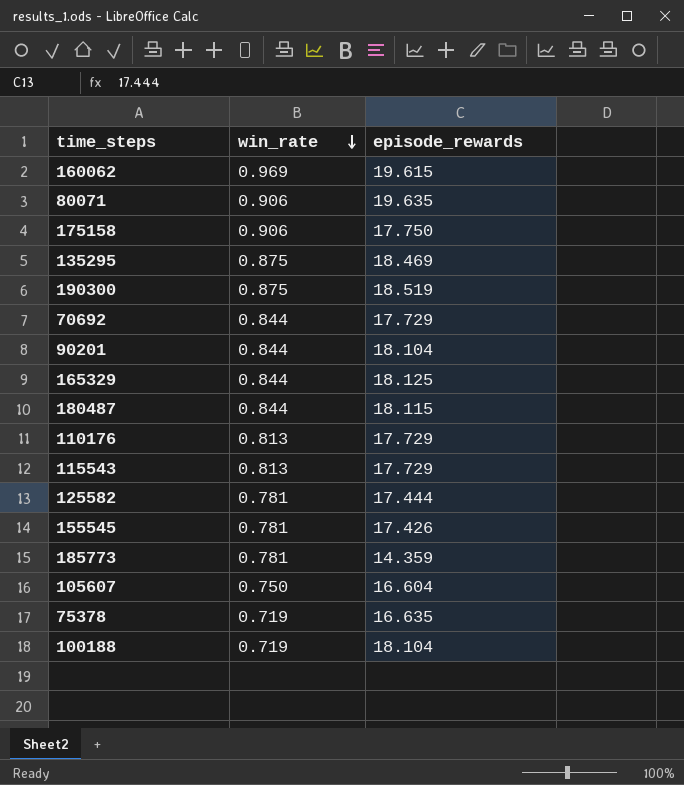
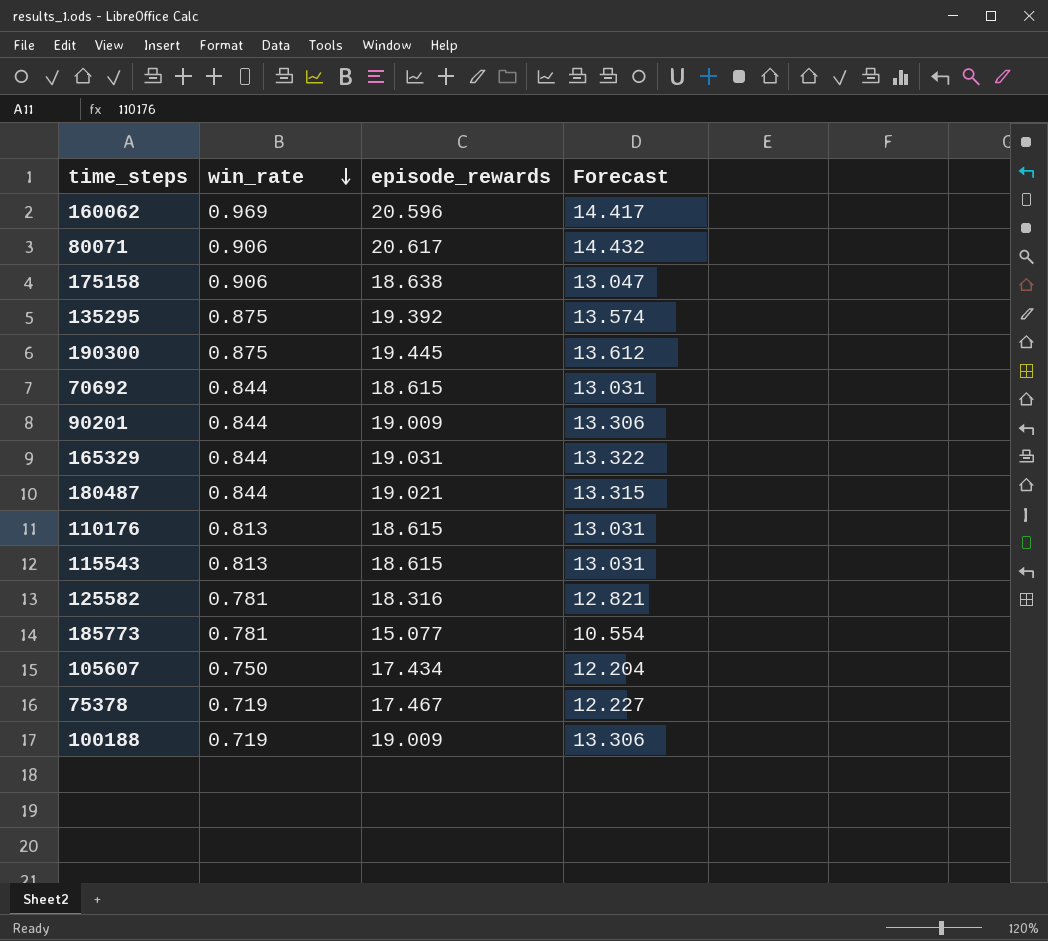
column Forecast | formula: none -> [episode_rewards] * 0.7
row 155545: 0.781 | 17.426 -> none
160062 | episode_rewards: 19.615 -> 20.596
80071 | episode_rewards: 19.635 -> 20.617
175158 | episode_rewards: 17.750 -> 18.638
135295 | episode_rewards: 18.469 -> 19.392
190300 | episode_rewards: 18.519 -> 19.445
70692 | episode_rewards: 17.729 -> 18.615
90201 | episode_rewards: 18.104 -> 19.009
165329 | episode_rewards: 18.125 -> 19.031
180487 | episode_rewards: 18.115 -> 19.021
110176 | episode_rewards: 17.729 -> 18.615
115543 | episode_rewards: 17.729 -> 18.615
125582 | episode_rewards: 17.444 -> 18.316
185773 | episode_rewards: 14.359 -> 15.077
105607 | episode_rewards: 16.604 -> 17.434
75378 | episode_rewards: 16.635 -> 17.467
100188 | episode_rewards: 18.104 -> 19.009

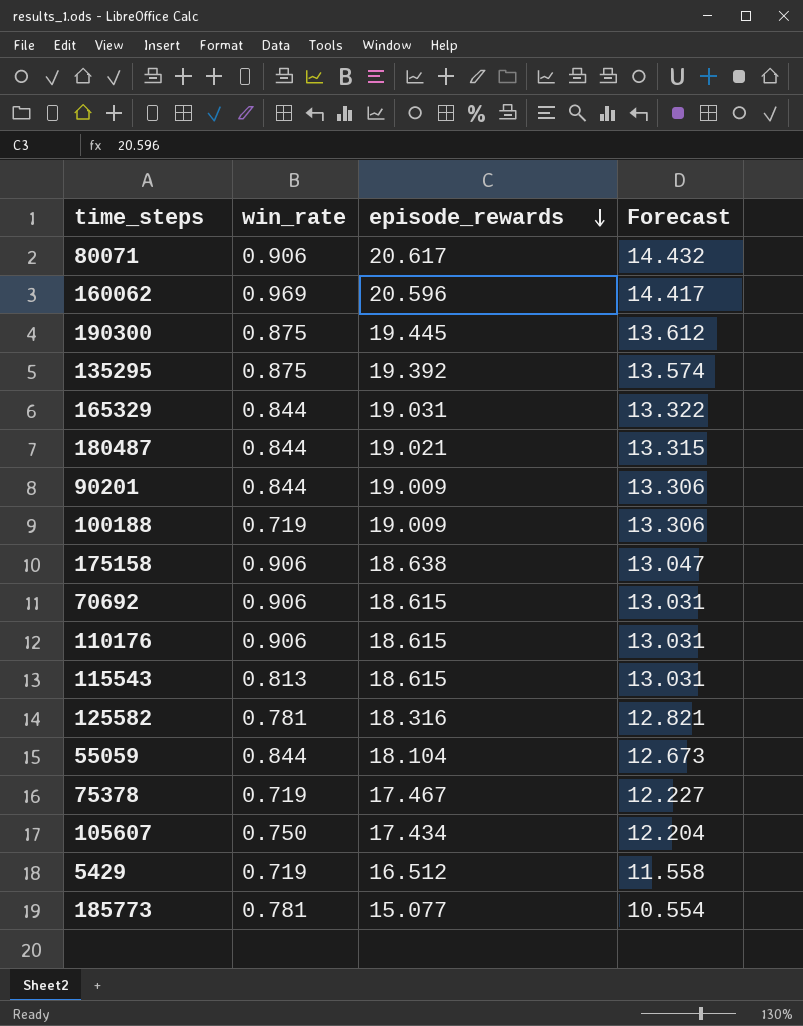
row order: win_rate descending -> episode_rewards descending
70692 | win_rate: 0.844 -> 0.906
110176 | win_rate: 0.813 -> 0.906
row 55059: none -> 0.844 | 18.104 | 12.673
row 5429: none -> 0.719 | 16.512 | 11.558

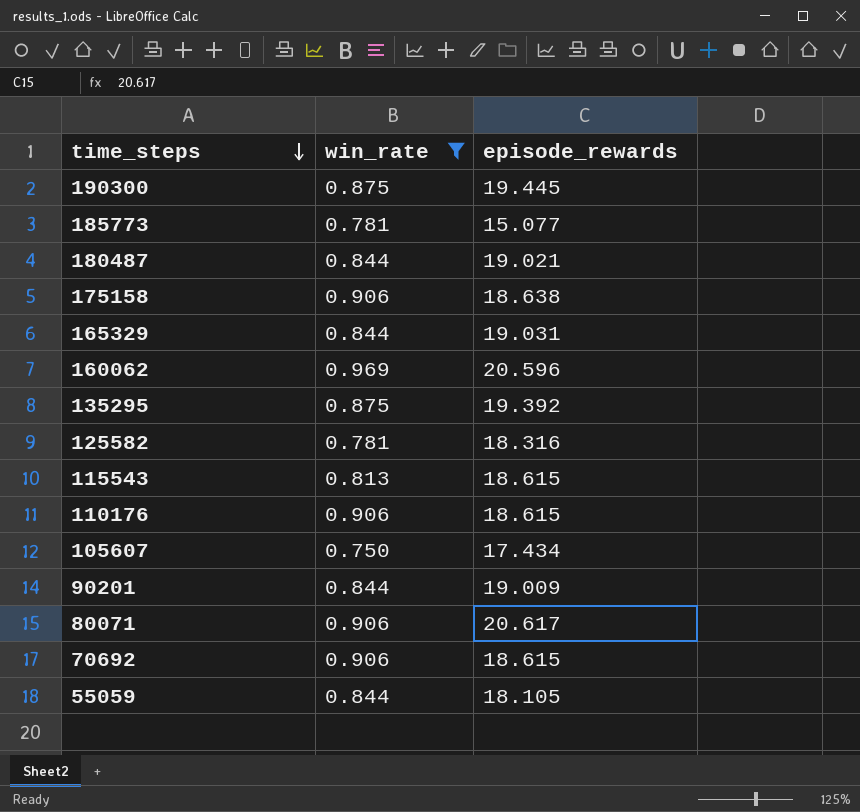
filter: none -> win_rate != 0.719
row order: episode_rewards descending -> time_steps descending
column Forecast | formula: [episode_rewards] * 0.7 -> none
55059 | episode_rewards: 18.104 -> 18.105

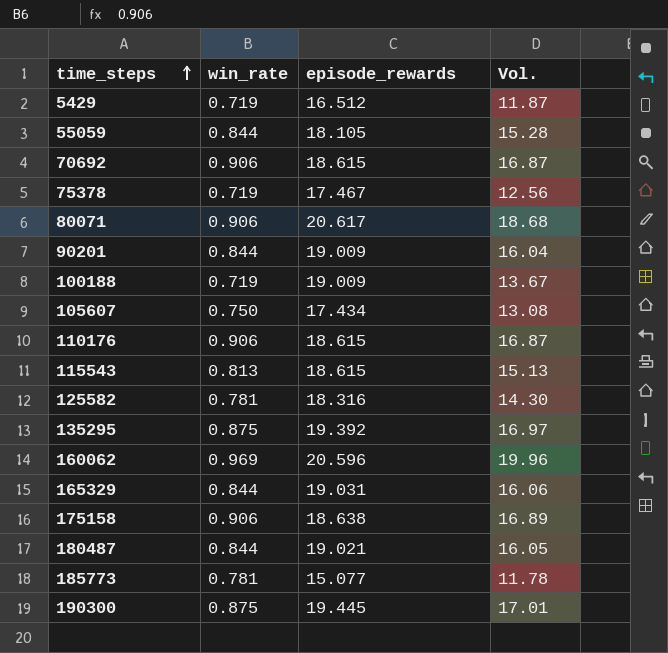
filter: win_rate != 0.719 -> none
row order: time_steps descending -> time_steps ascending
column Vol. | formula: none -> [win_rate] * [episode_rewards]

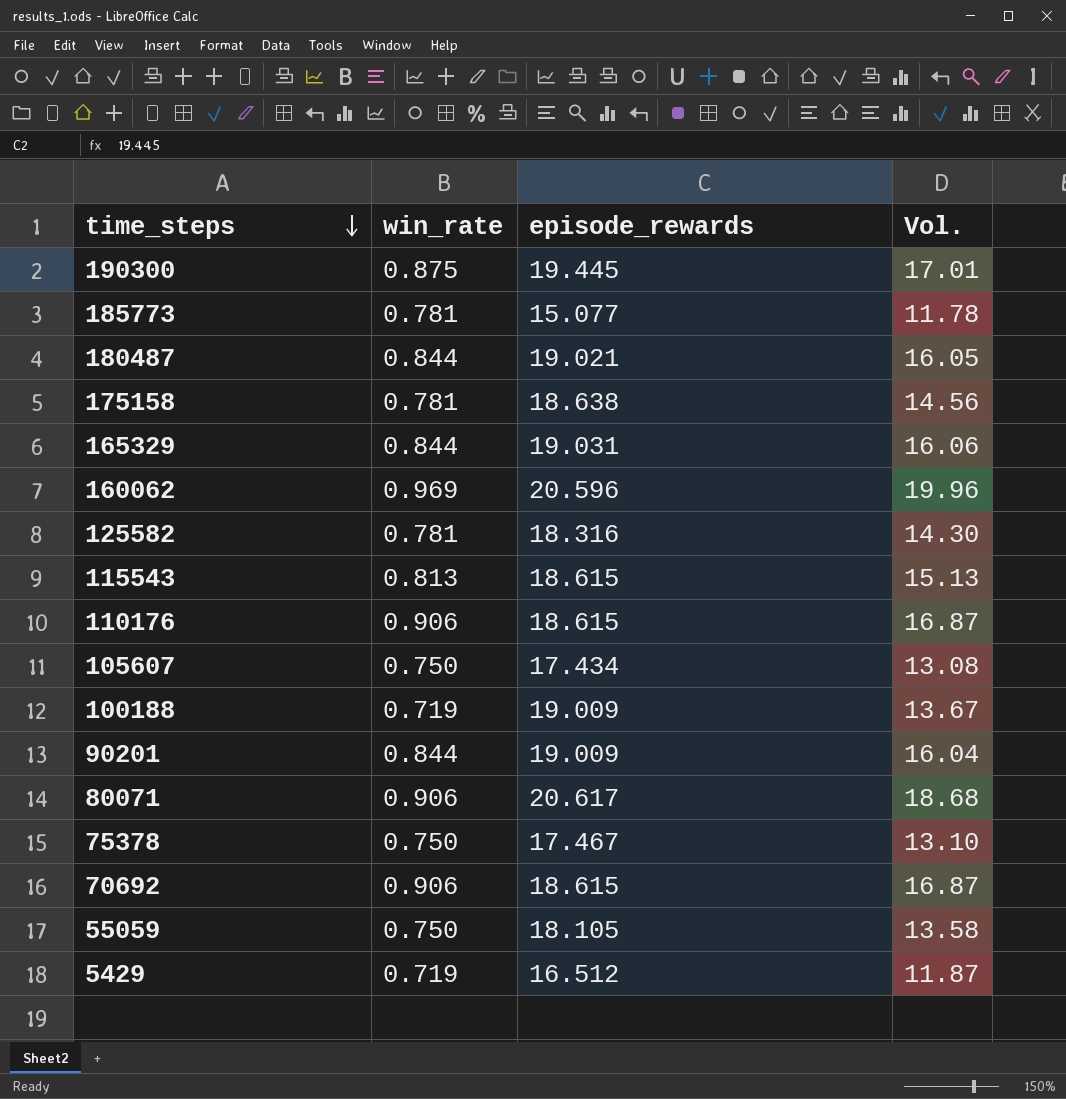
row order: time_steps ascending -> time_steps descending
row 135295: 0.875 | 19.392 | 16.97 -> none
175158 | win_rate: 0.906 -> 0.781
175158 | Vol.: 16.89 -> 14.56
75378 | win_rate: 0.719 -> 0.750
75378 | Vol.: 12.56 -> 13.10
55059 | win_rate: 0.844 -> 0.750
55059 | Vol.: 15.28 -> 13.58

